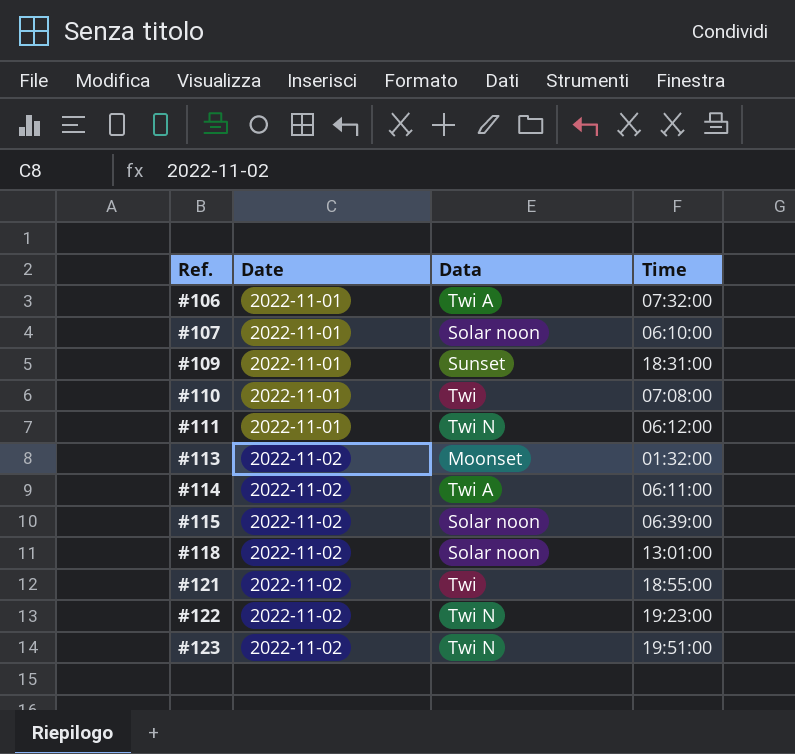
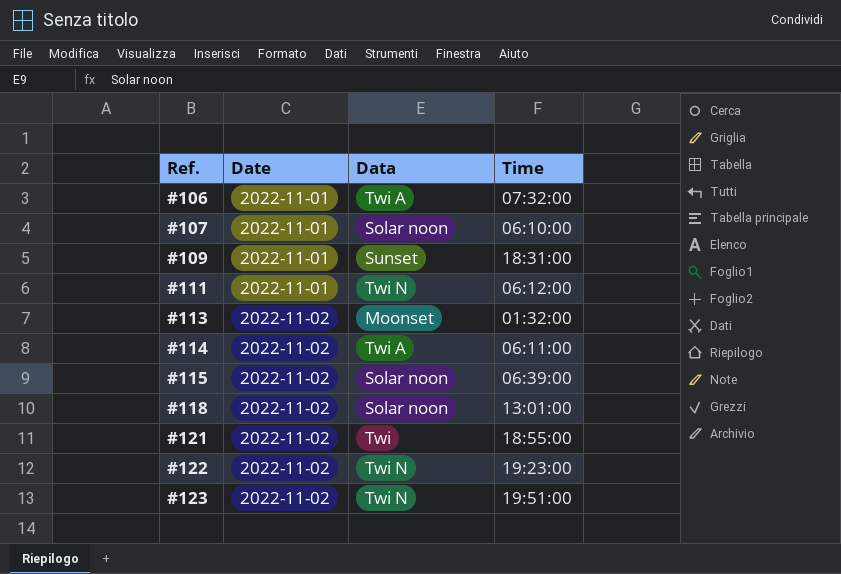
row #110: 2022-11-01 | Twi | 07:08:00 -> none

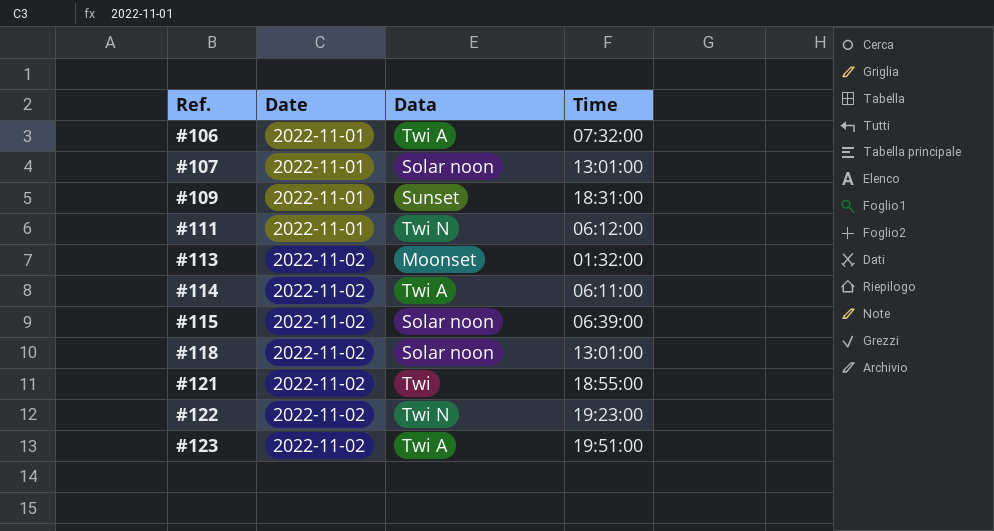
#107 | Time: 06:10:00 -> 13:01:00
#123 | Data: Twi N -> Twi A

